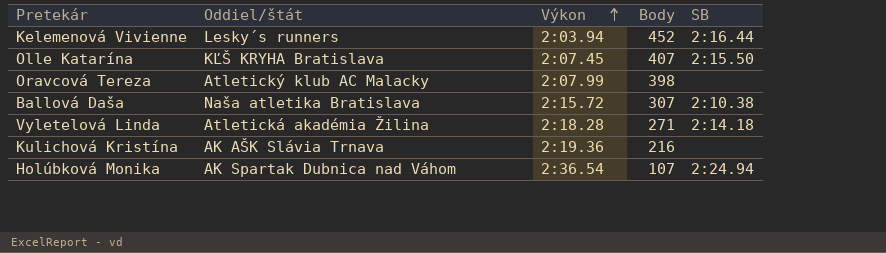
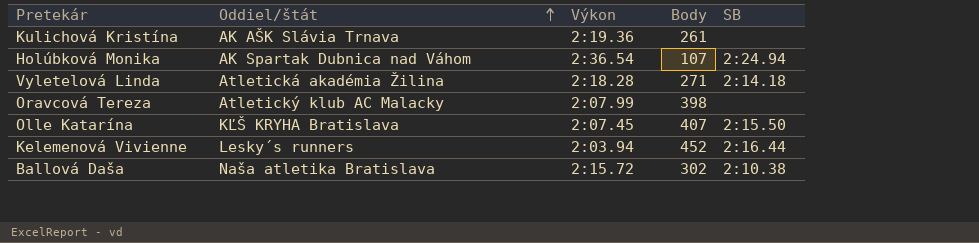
row order: Výkon ascending -> Oddiel/štát ascending
Kulichová Kristína | Body: 216 -> 261
Ballová Daša | Body: 307 -> 302

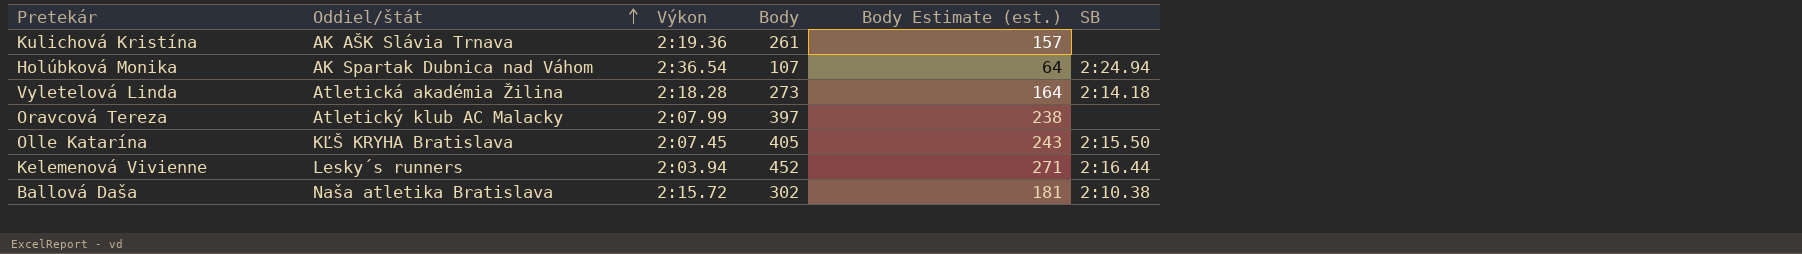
column Body Estimate (est.) | formula: none -> [Body] * 0.6
Vyletelová Linda | Body: 271 -> 273
Oravcová Tereza | Body: 398 -> 397
Olle Katarína | Body: 407 -> 405

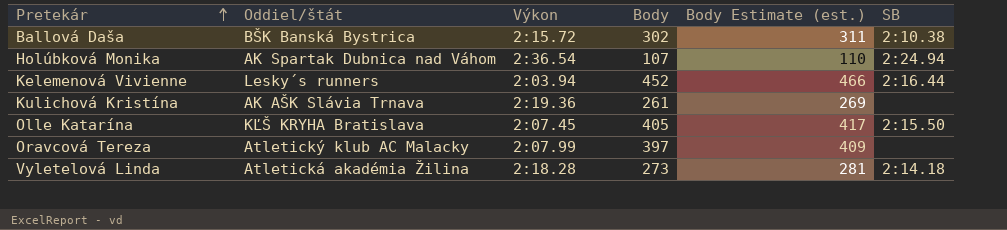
row order: Oddiel/štát ascending -> Pretekár ascending
column Body Estimate (est.) | formula: [Body] * 0.6 -> [Body] * 1.03
Ballová Daša | Oddiel/štát: Naša atletika Bratislava -> BŠK Banská Bystrica

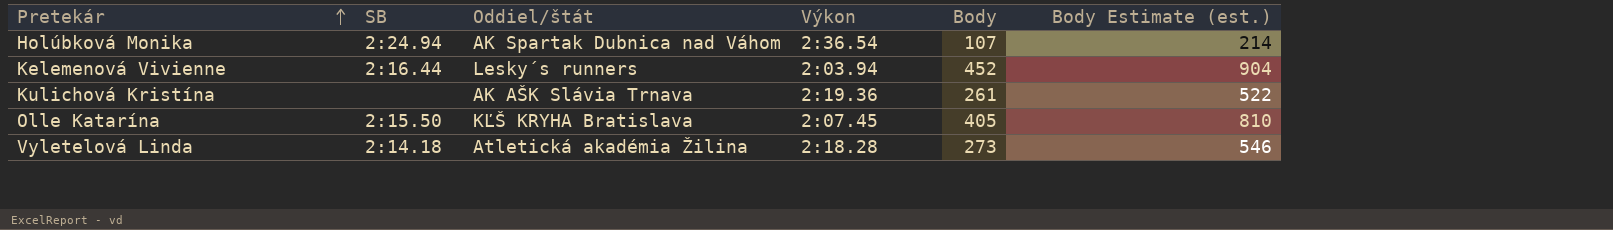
column SB | position: 6 -> 2
column Body Estimate (est.) | formula: [Body] * 1.03 -> [Body] * 2
row Ballová Daša: BŠK Banská Bystrica | 2:15.72 | 302 | 311 | 2:10.38 -> none
row Oravcová Tereza: Atletický klub AC Malacky | 2:07.99 | 397 | 409 | none -> none

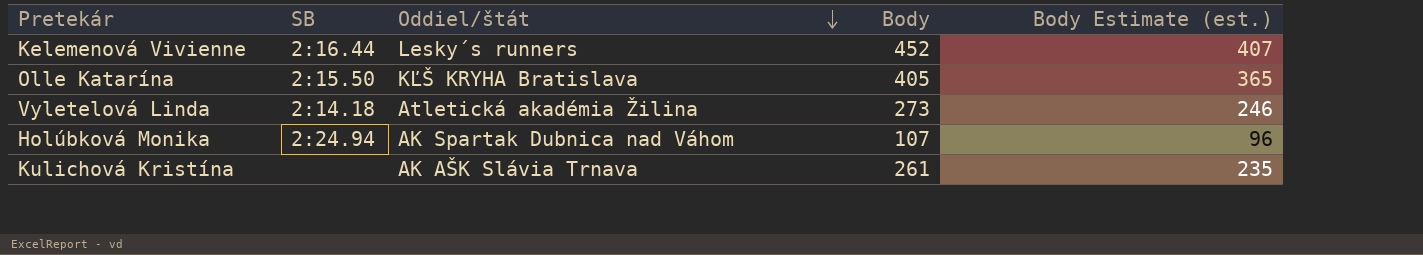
row order: Pretekár ascending -> Oddiel/štát descending
column Výkon | position: 4 -> none
column Body Estimate (est.) | formula: [Body] * 2 -> [Body] * 0.9

